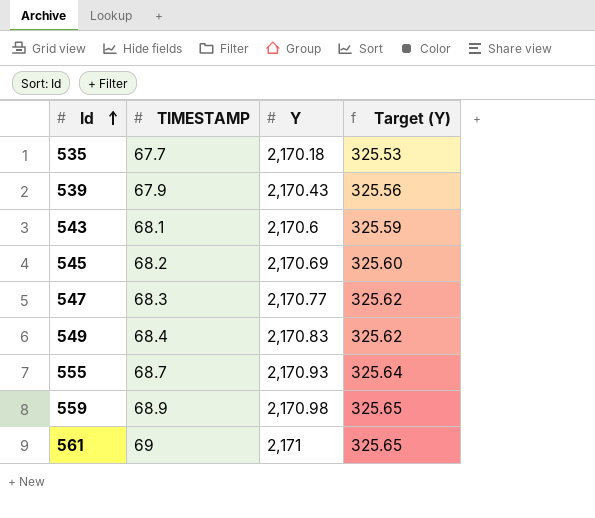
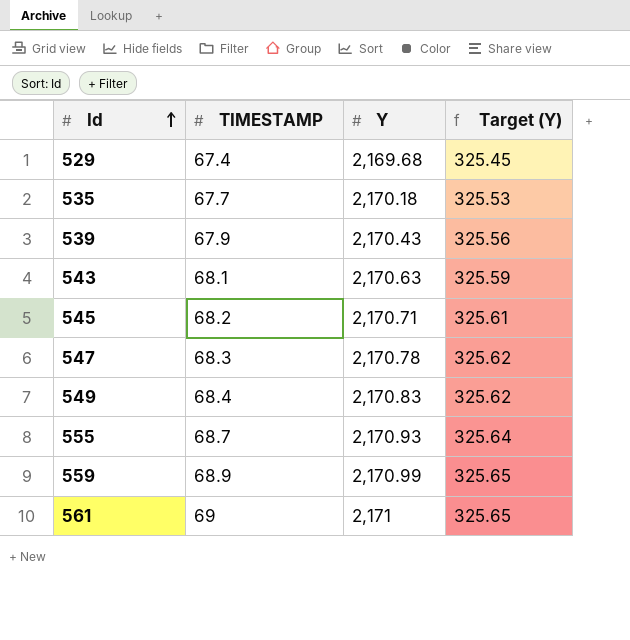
row 529: none -> 67.4 | 2,169.68 | 325.45
543 | Y: 2,170.6 -> 2,170.63
545 | Y: 2,170.69 -> 2,170.71
545 | Target (Y): 325.60 -> 325.61
547 | Y: 2,170.77 -> 2,170.78
559 | Y: 2,170.98 -> 2,170.99

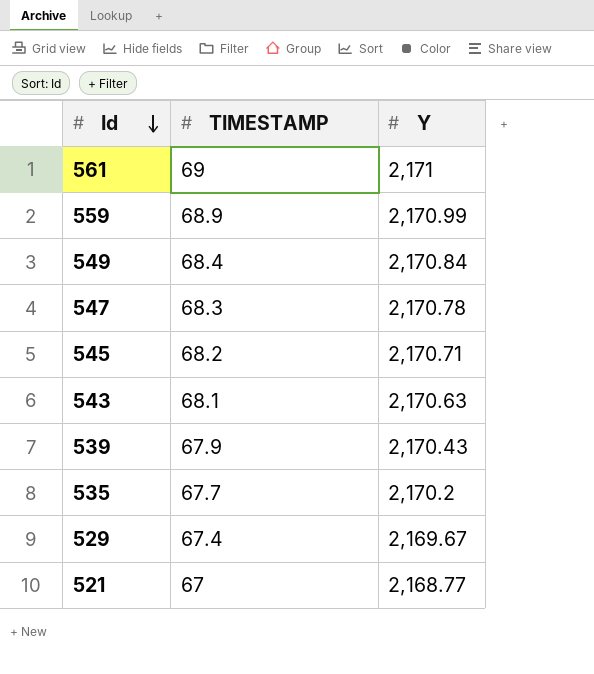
row order: Id ascending -> Id descending
column Target (Y) | formula: [Y] * 0.15 -> none
row 555: 68.7 | 2,170.93 | 325.64 -> none
549 | Y: 2,170.83 -> 2,170.84
535 | Y: 2,170.18 -> 2,170.2
529 | Y: 2,169.68 -> 2,169.67
row 521: none -> 67 | 2,168.77

